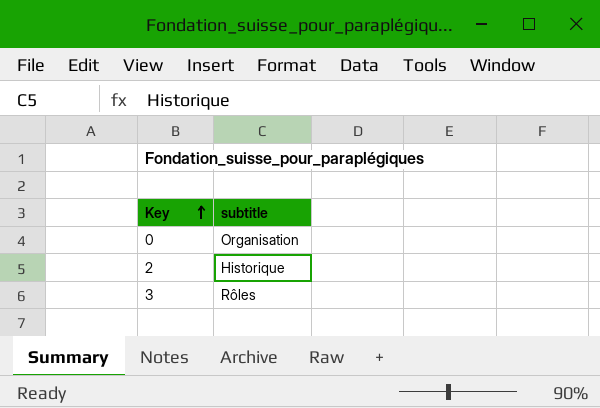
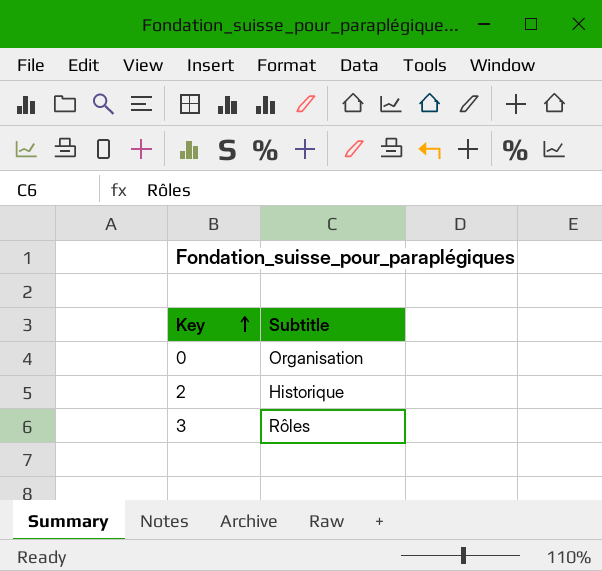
column name: subtitle -> Subtitle

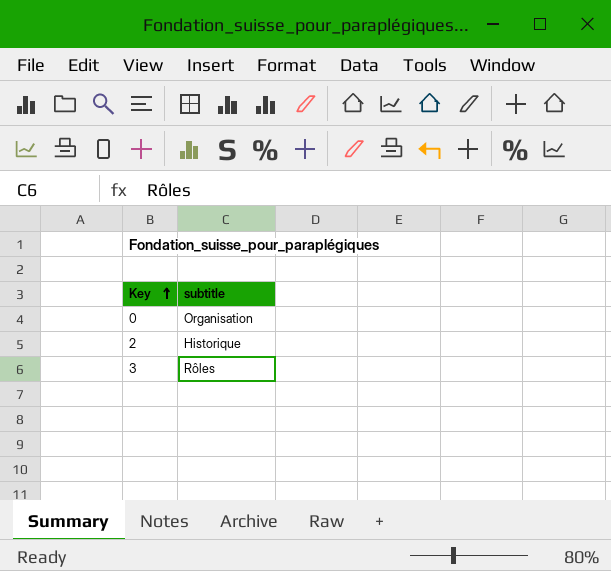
column name: Subtitle -> subtitle

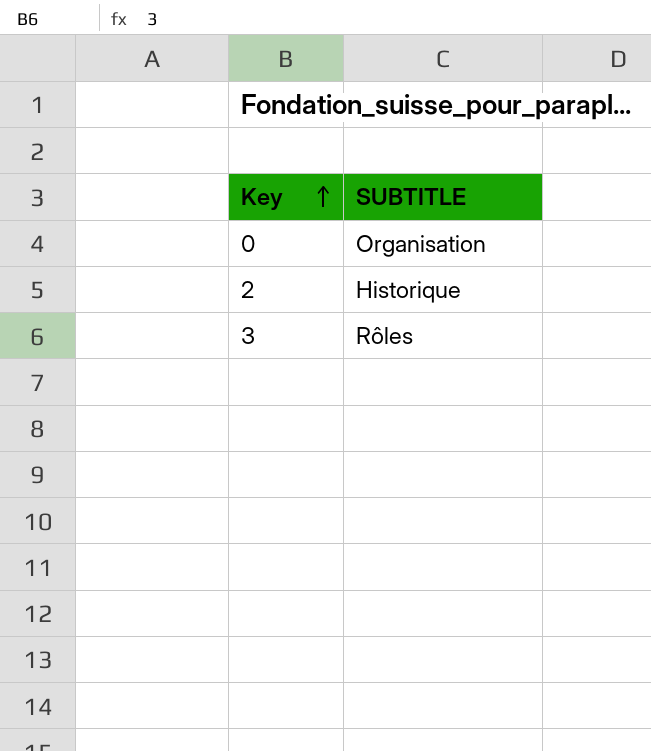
column name: subtitle -> SUBTITLE

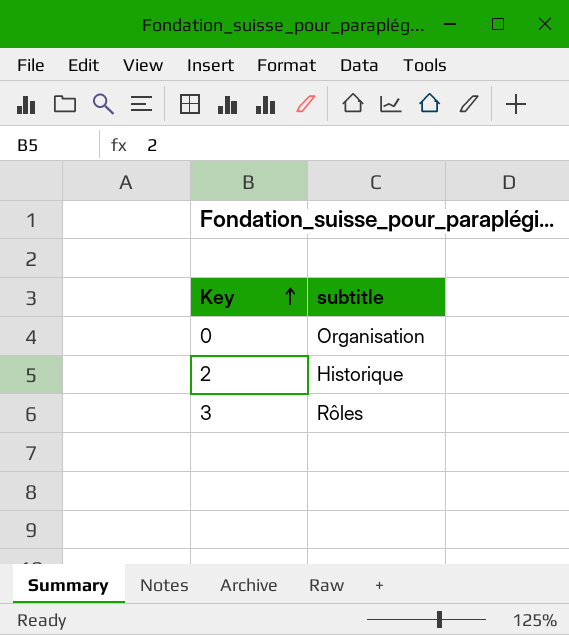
column name: SUBTITLE -> subtitle

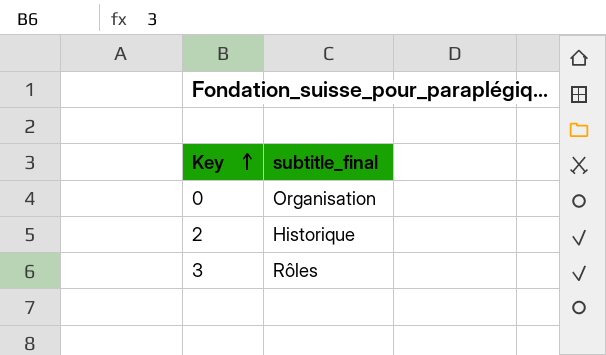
column name: subtitle -> subtitle_final

